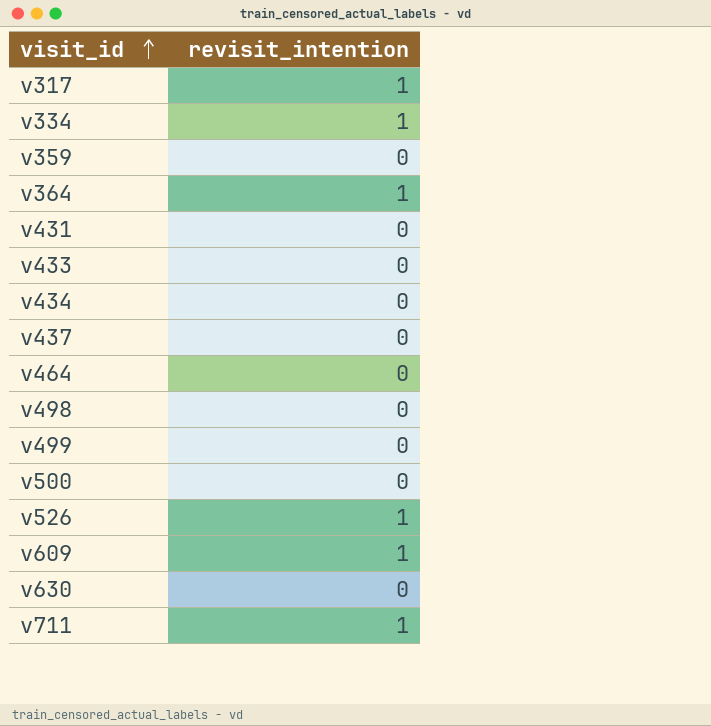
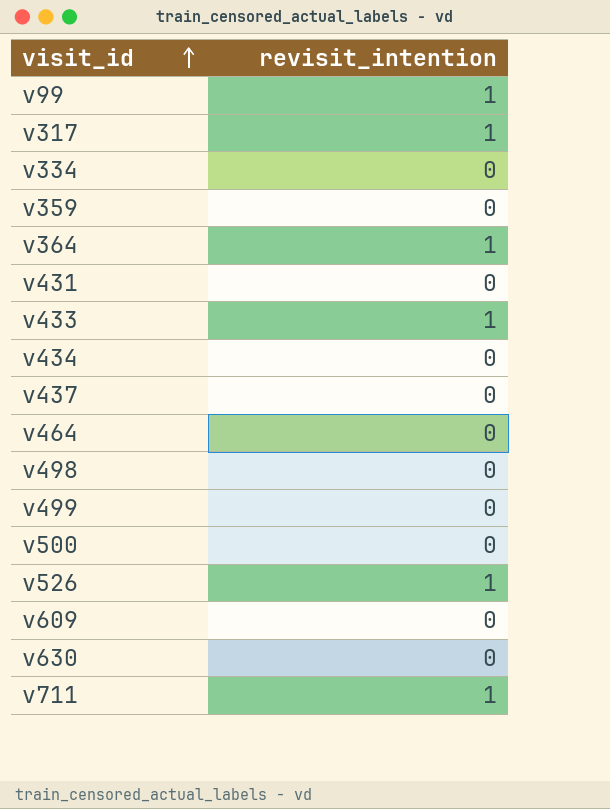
row v99: none -> 1
v334 | revisit_intention: 1 -> 0
v433 | revisit_intention: 0 -> 1
v609 | revisit_intention: 1 -> 0

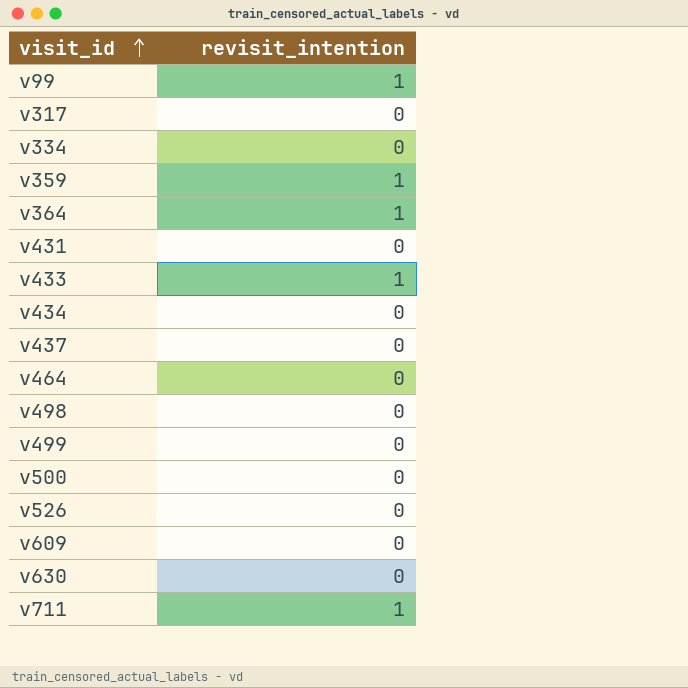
v317 | revisit_intention: 1 -> 0
v359 | revisit_intention: 0 -> 1
v526 | revisit_intention: 1 -> 0

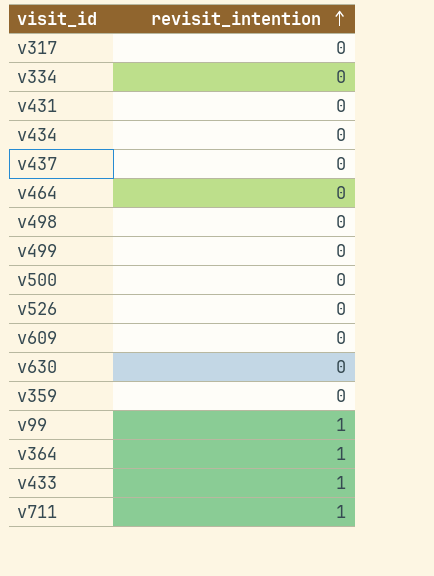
row order: visit_id ascending -> revisit_intention ascending
v359 | revisit_intention: 1 -> 0

